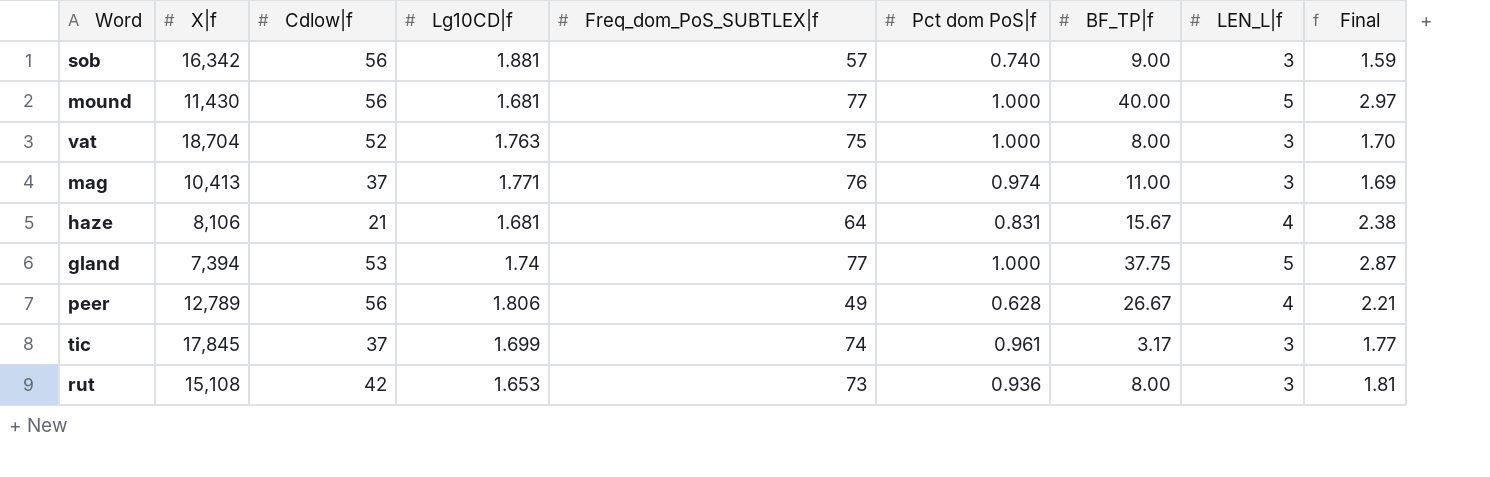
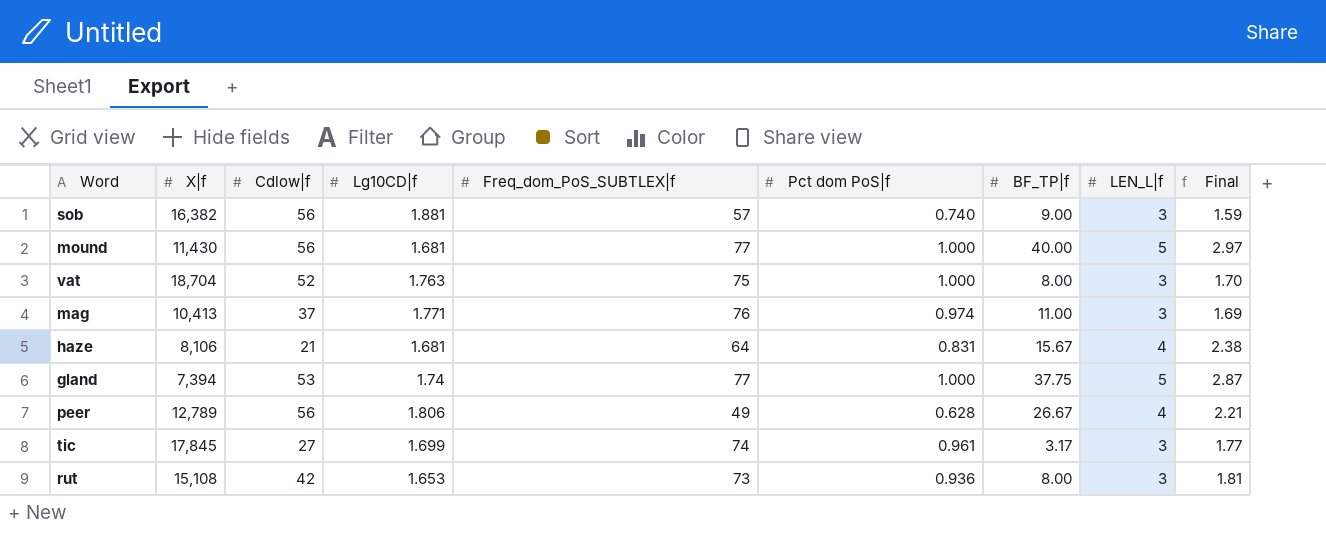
sob | X|f: 16,342 -> 16,382
tic | Cdlow|f: 37 -> 27

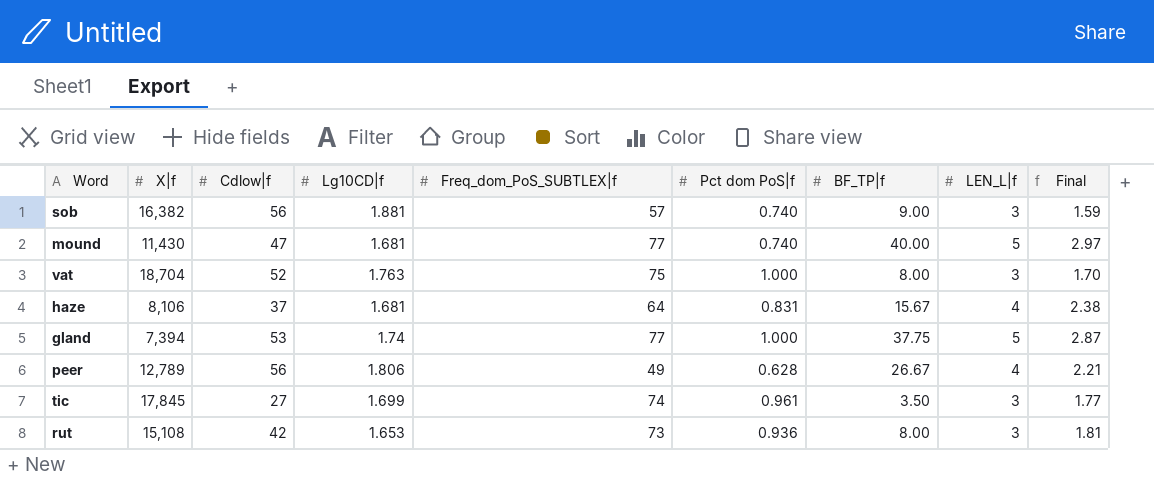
row mag: 10,413 | 37 | 1.771 | 76 | 0.974 | 11.00 | 3 | 1.69 -> none
mound | Cdlow|f: 56 -> 47
mound | Pct dom PoS|f: 1.000 -> 0.740
haze | Cdlow|f: 21 -> 37
tic | BF_TP|f: 3.17 -> 3.50

